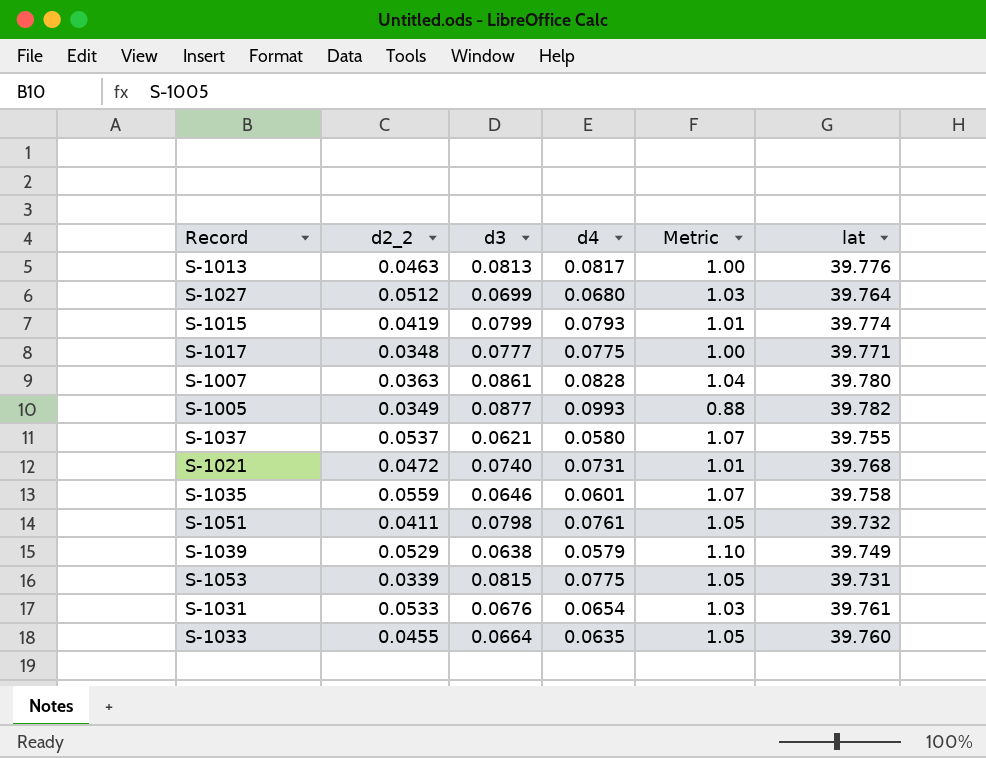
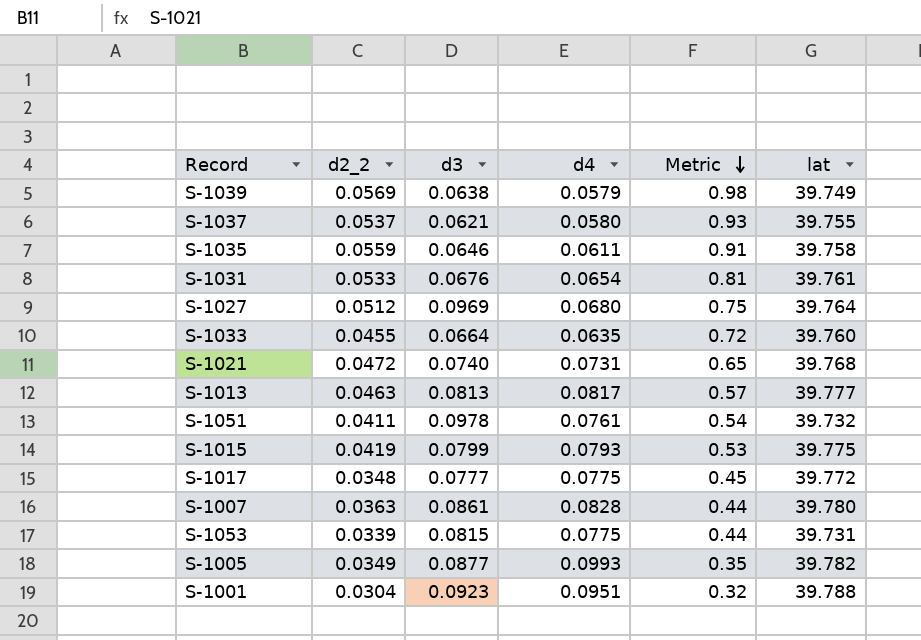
row order: none -> Metric descending
column Metric | formula: [d3] / [d4] -> [d2_2] / [d4]
S-1039 | d2_2: 0.0529 -> 0.0569
S-1035 | d4: 0.0601 -> 0.0611
S-1027 | d3: 0.0699 -> 0.0969
S-1013 | lat: 39.776 -> 39.777
S-1051 | d3: 0.0798 -> 0.0978
S-1015 | lat: 39.774 -> 39.775
S-1017 | lat: 39.771 -> 39.772
row S-1001: none -> 0.0304 | 0.0923 | 0.0951 | 0.32 | 39.788

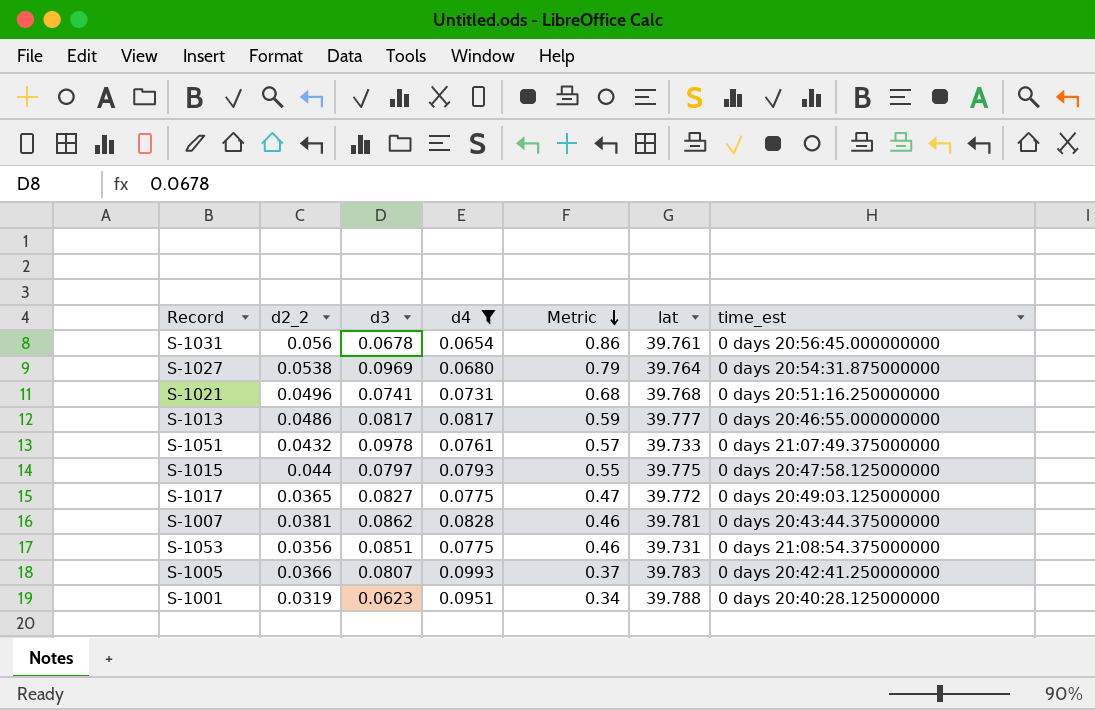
filter: none -> d4 >= 0.0654
column time_est | position: none -> 7
S-1031 | d2_2: 0.0533 -> 0.056
S-1031 | d3: 0.0676 -> 0.0678
S-1031 | Metric: 0.81 -> 0.86
S-1027 | d2_2: 0.0512 -> 0.0538
S-1027 | Metric: 0.75 -> 0.79
S-1021 | d2_2: 0.0472 -> 0.0496
S-1021 | d3: 0.0740 -> 0.0741
S-1021 | Metric: 0.65 -> 0.68
S-1013 | d2_2: 0.0463 -> 0.0486
S-1013 | d3: 0.0813 -> 0.0817
S-1013 | Metric: 0.57 -> 0.59
S-1051 | d2_2: 0.0411 -> 0.0432
S-1051 | Metric: 0.54 -> 0.57
S-1051 | lat: 39.732 -> 39.733
S-1015 | d2_2: 0.0419 -> 0.044
S-1015 | d3: 0.0799 -> 0.0797
S-1015 | Metric: 0.53 -> 0.55
S-1017 | d2_2: 0.0348 -> 0.0365
S-1017 | d3: 0.0777 -> 0.0827
S-1017 | Metric: 0.45 -> 0.47
S-1007 | d2_2: 0.0363 -> 0.0381
S-1007 | d3: 0.0861 -> 0.0862
S-1007 | Metric: 0.44 -> 0.46
S-1007 | lat: 39.780 -> 39.781
S-1053 | d2_2: 0.0339 -> 0.0356
S-1053 | d3: 0.0815 -> 0.0851
S-1053 | Metric: 0.44 -> 0.46
S-1005 | d2_2: 0.0349 -> 0.0366
S-1005 | d3: 0.0877 -> 0.0807
S-1005 | Metric: 0.35 -> 0.37
S-1005 | lat: 39.782 -> 39.783
S-1001 | d2_2: 0.0304 -> 0.0319
S-1001 | d3: 0.0923 -> 0.0623
S-1001 | Metric: 0.32 -> 0.34

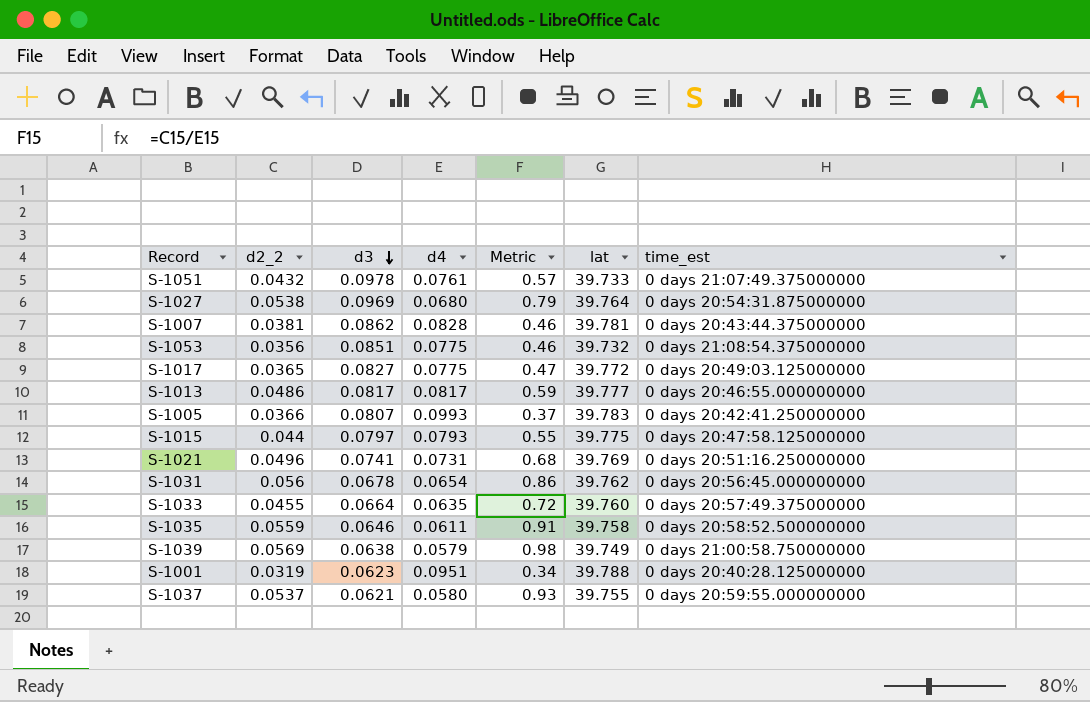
filter: d4 >= 0.0654 -> none
row order: Metric descending -> d3 descending
S-1053 | lat: 39.731 -> 39.732
S-1021 | lat: 39.768 -> 39.769
S-1031 | lat: 39.761 -> 39.762

